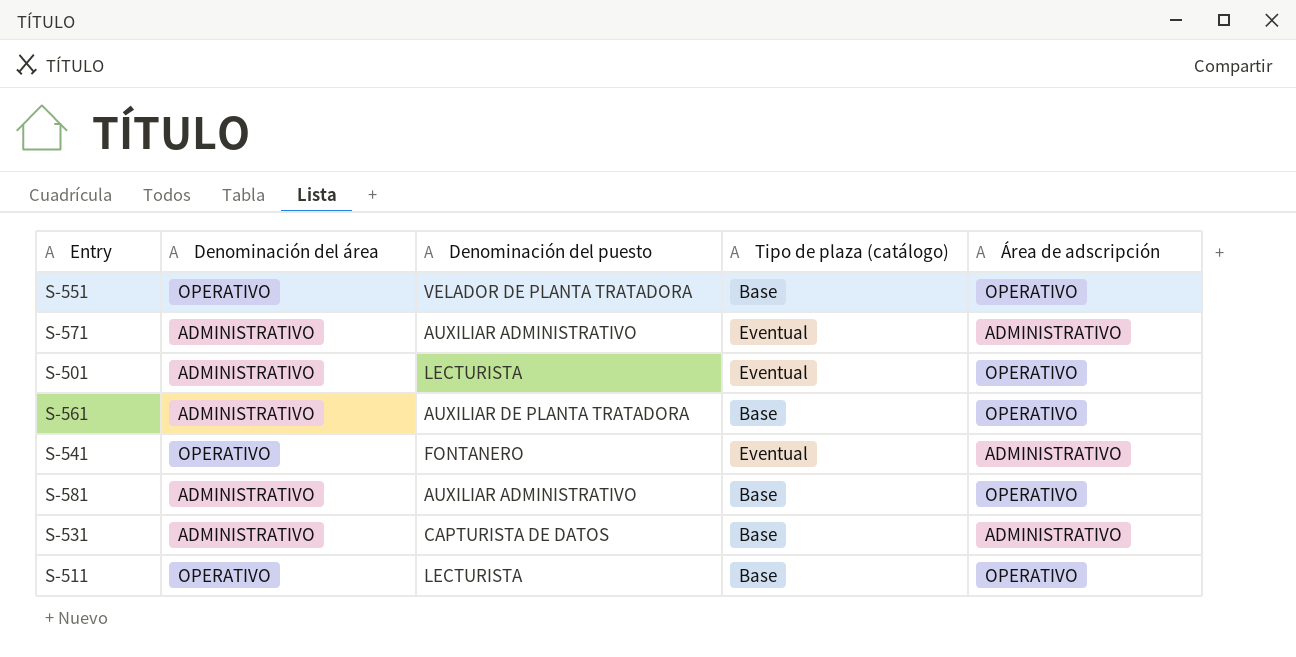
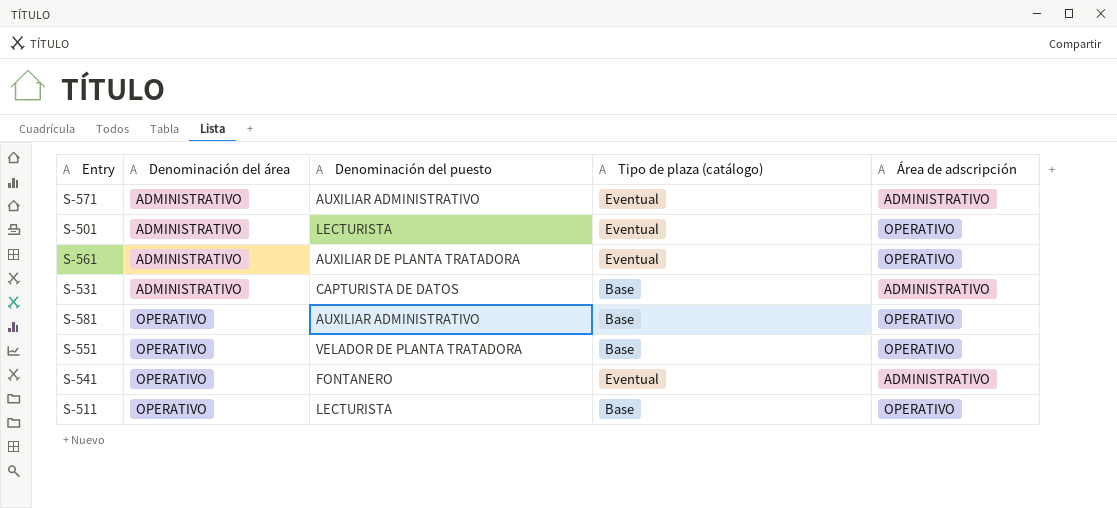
row order: none -> Denominación del área ascending
S-561 | Tipo de plaza (catálogo): Base -> Eventual
S-581 | Denominación del área: ADMINISTRATIVO -> OPERATIVO

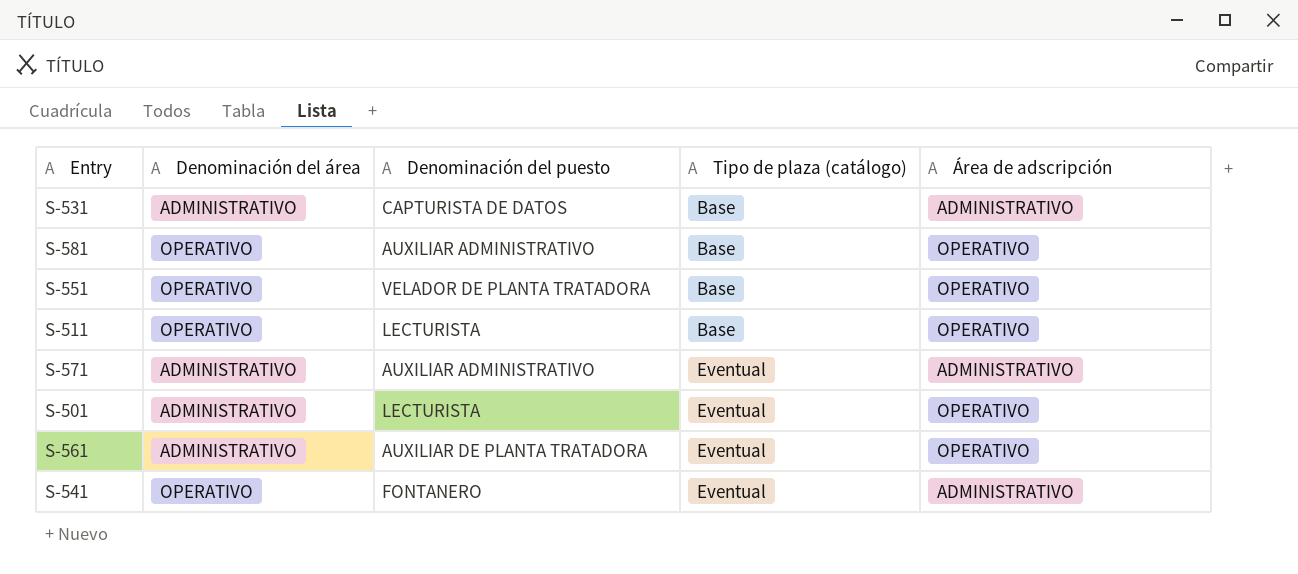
row order: Denominación del área ascending -> Tipo de plaza (catálogo) ascending

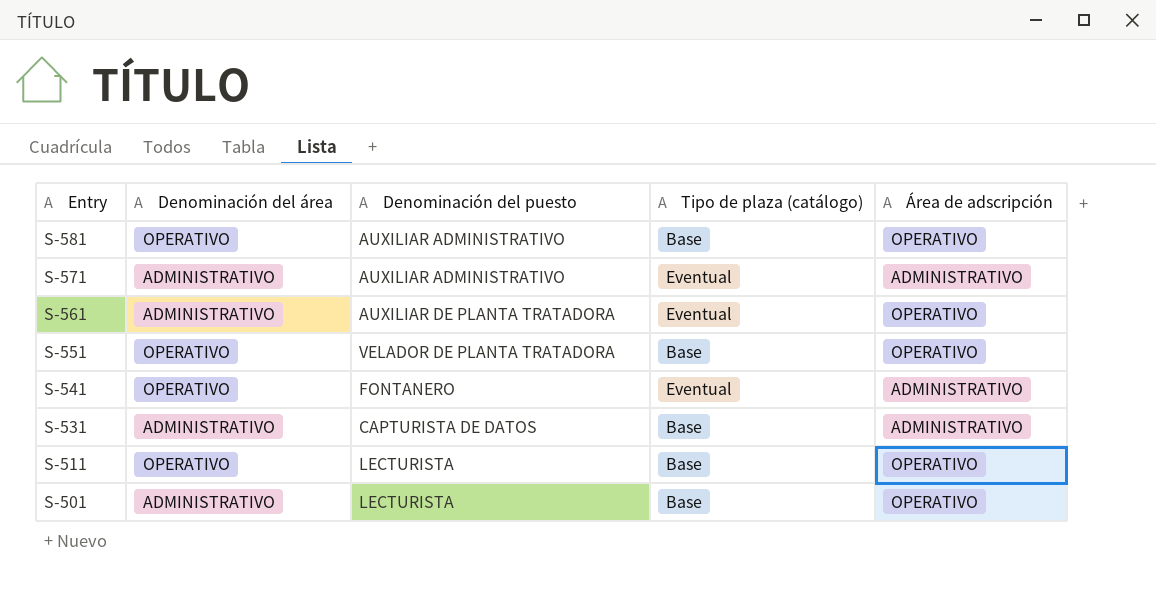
row order: Tipo de plaza (catálogo) ascending -> Entry descending
S-501 | Tipo de plaza (catálogo): Eventual -> Base

